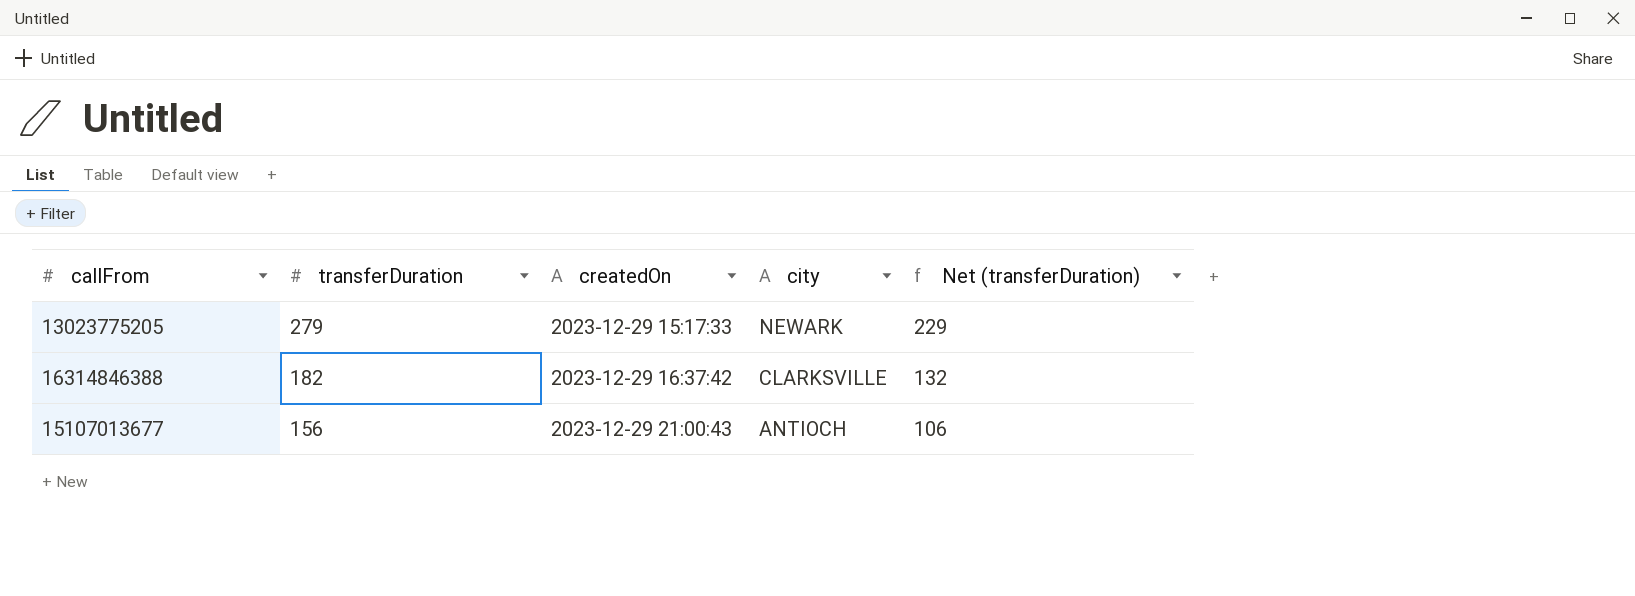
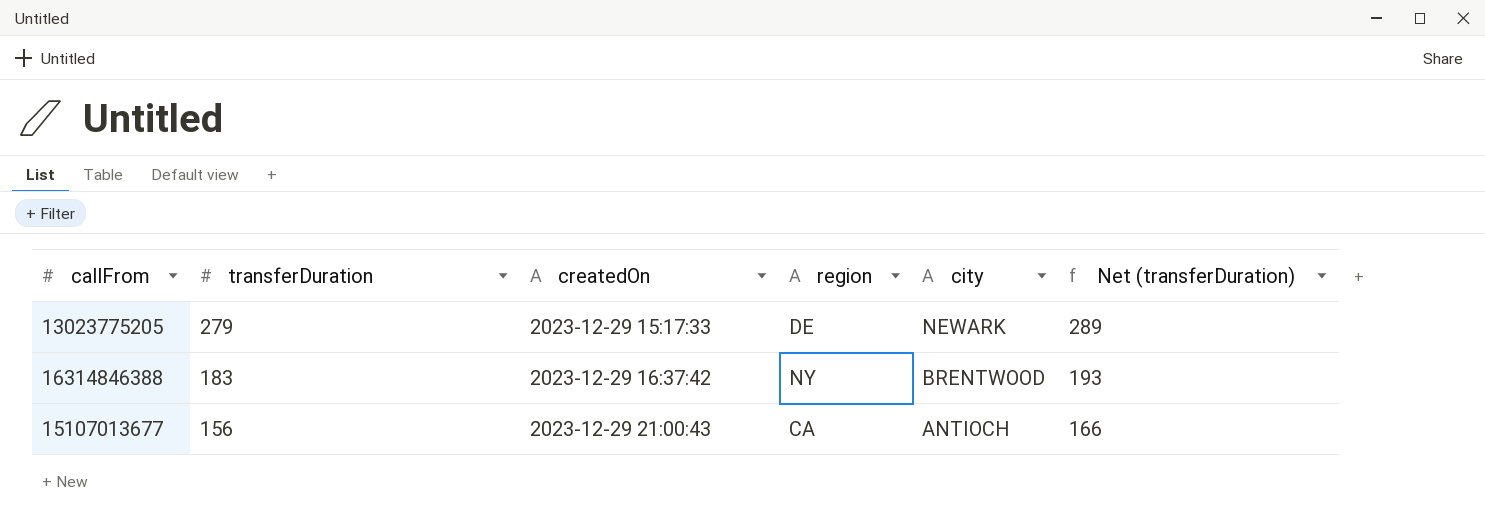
column region | position: none -> 4
column Net (transferDuration) | formula: [transferDuration] - 50 -> [transferDuration] + 10
16314846388 | transferDuration: 182 -> 183
16314846388 | city: CLARKSVILLE -> BRENTWOOD

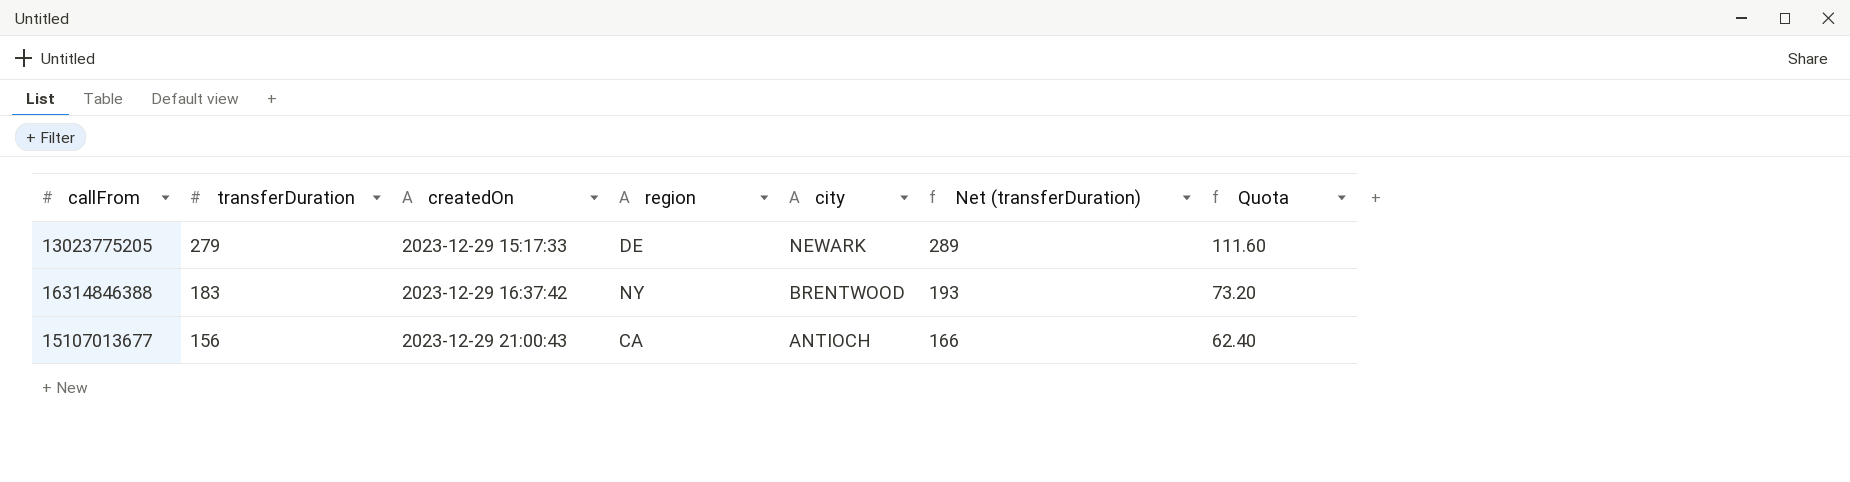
column Quota | formula: none -> [transferDuration] * 0.4

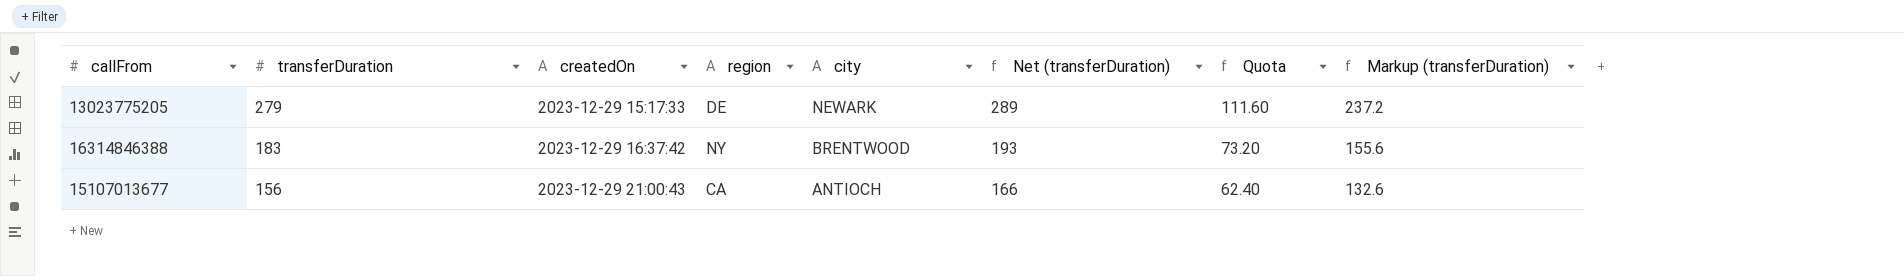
column Markup (transferDuration) | formula: none -> [transferDuration] * 0.85

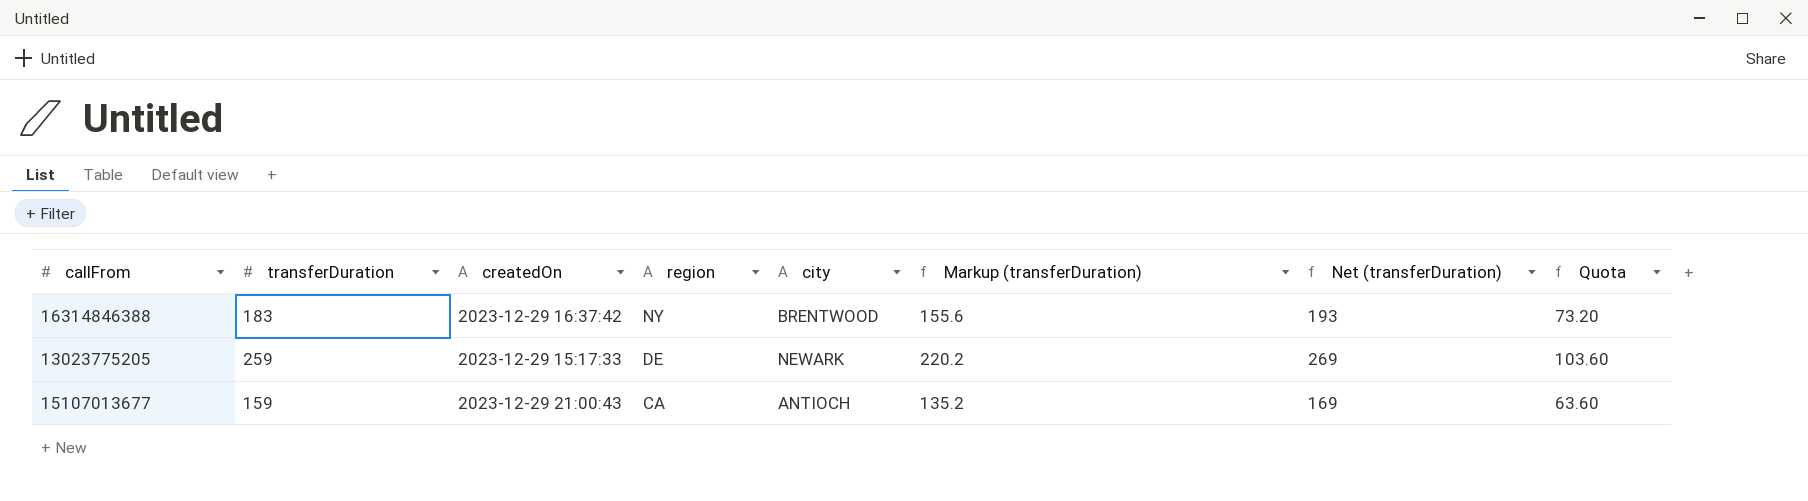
row order: transferDuration descending -> region descending
column Markup (transferDuration) | position: 8 -> 6
13023775205 | transferDuration: 279 -> 259
13023775205 | Markup (transferDuration): 237.2 -> 220.2
13023775205 | Net (transferDuration): 289 -> 269
13023775205 | Quota: 111.60 -> 103.60
15107013677 | transferDuration: 156 -> 159
15107013677 | Markup (transferDuration): 132.6 -> 135.2
15107013677 | Net (transferDuration): 166 -> 169
15107013677 | Quota: 62.40 -> 63.60

